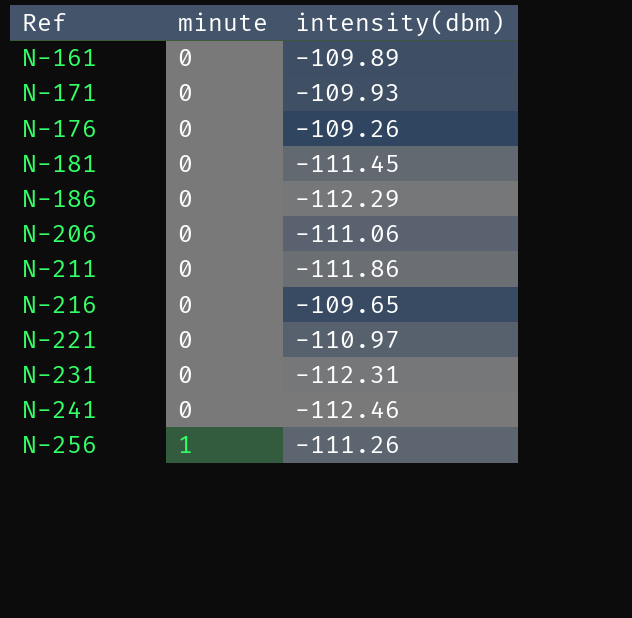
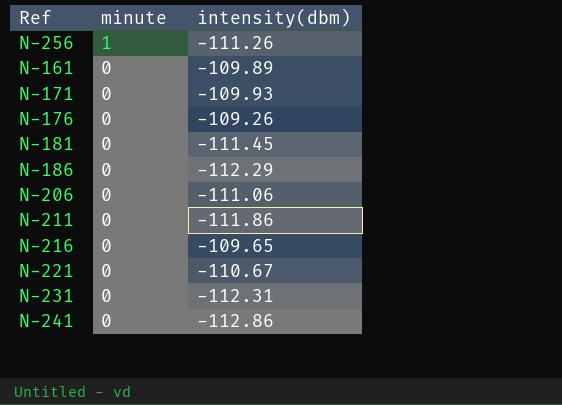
row order: Ref ascending -> minute descending
N-221 | intensity(dbm): -110.97 -> -110.67
N-241 | intensity(dbm): -112.46 -> -112.86

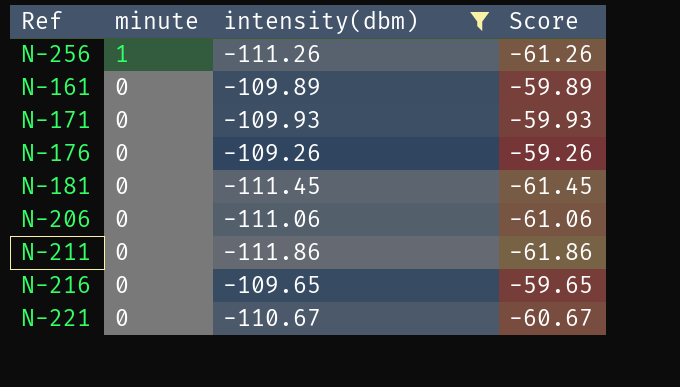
filter: none -> intensity(dbm) >= -111.86
column Score | formula: none -> [intensity(dbm)] + 50

